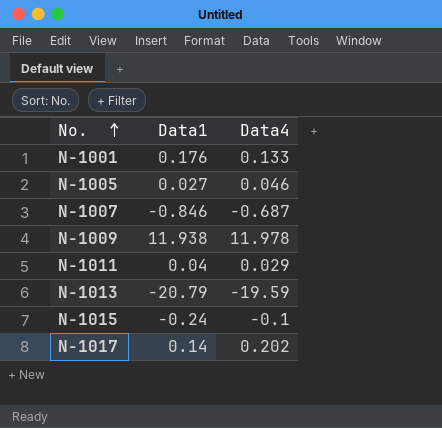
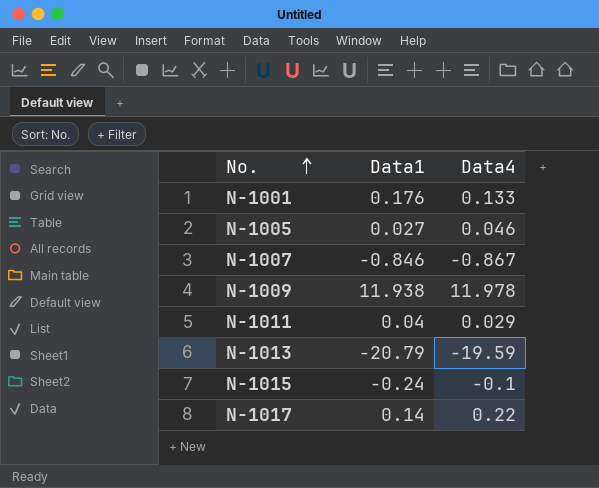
N-1007 | Data4: -0.687 -> -0.867
N-1017 | Data4: 0.202 -> 0.22

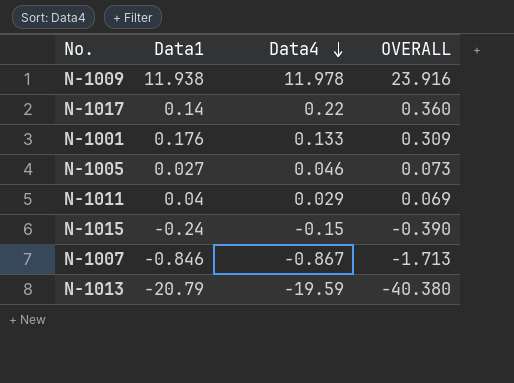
row order: No. ascending -> Data4 descending
column OVERALL | formula: none -> [Data1] + [Data4]
N-1015 | Data4: -0.1 -> -0.15

